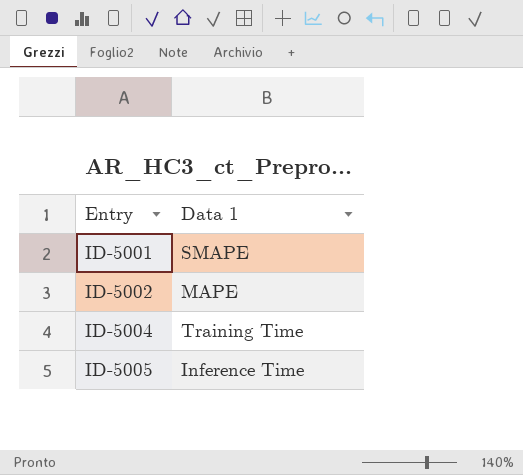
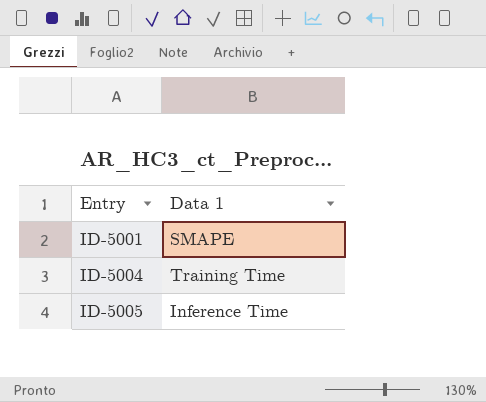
row ID-5002: MAPE -> none

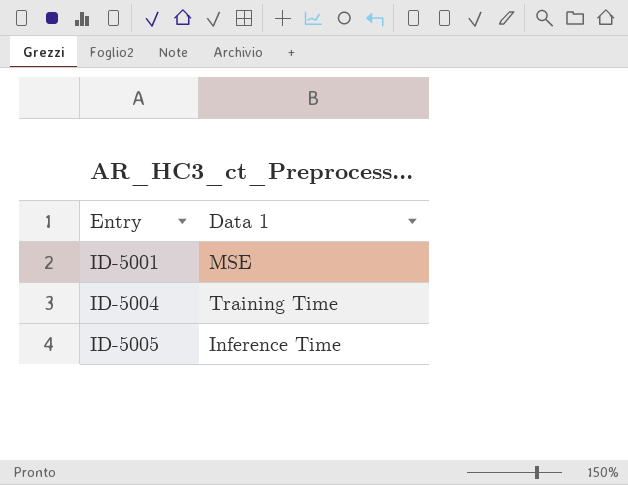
ID-5001 | Data 1: SMAPE -> MSE

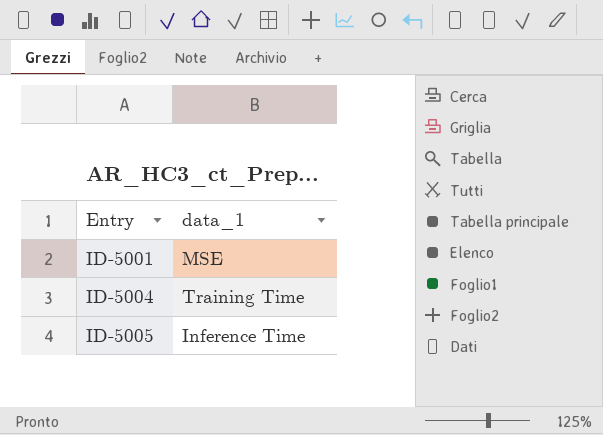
column name: Data 1 -> data_1

